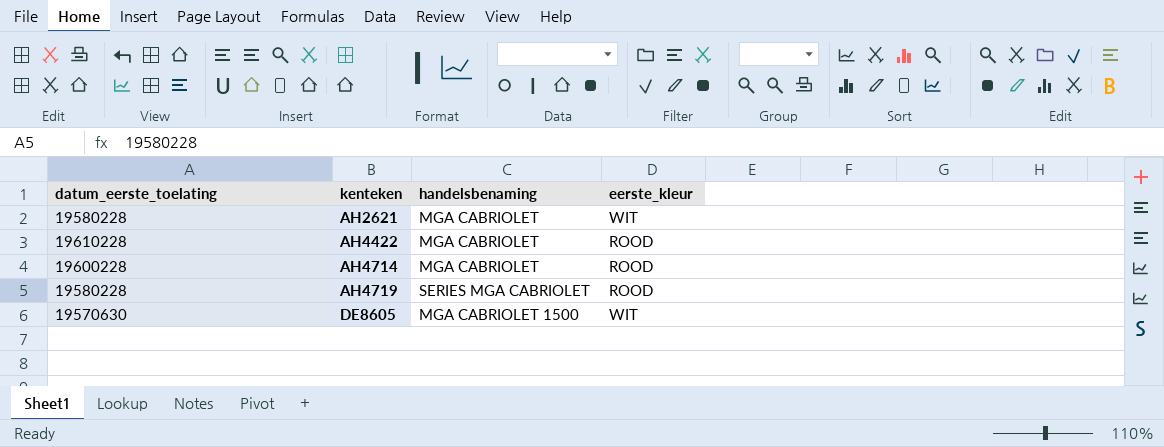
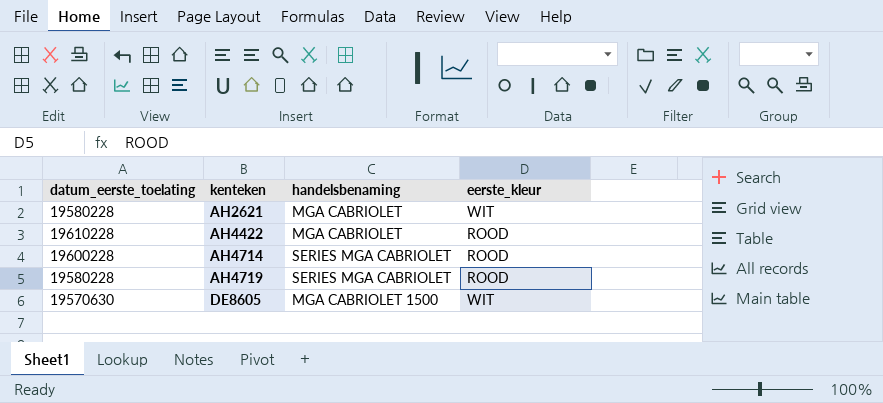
AH4714 | handelsbenaming: MGA CABRIOLET -> SERIES MGA CABRIOLET

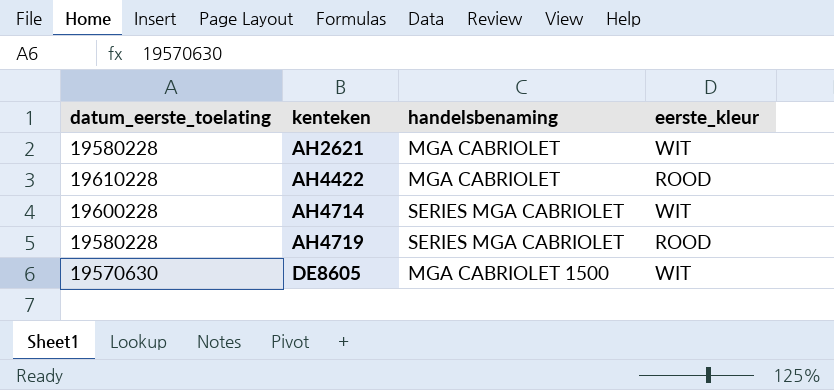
AH4714 | eerste_kleur: ROOD -> WIT

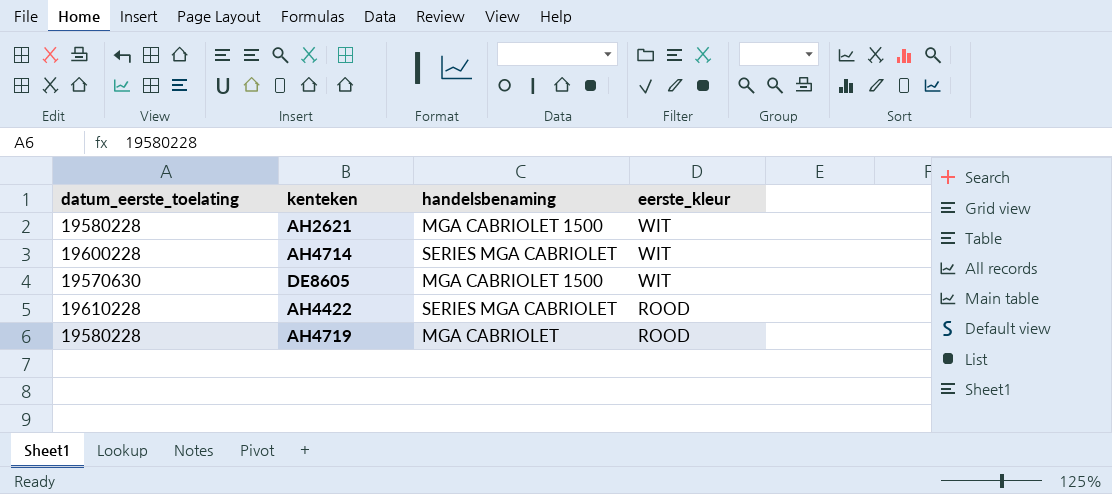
row order: kenteken ascending -> eerste_kleur descending
AH2621 | handelsbenaming: MGA CABRIOLET -> MGA CABRIOLET 1500
AH4422 | handelsbenaming: MGA CABRIOLET -> SERIES MGA CABRIOLET
AH4719 | handelsbenaming: SERIES MGA CABRIOLET -> MGA CABRIOLET

